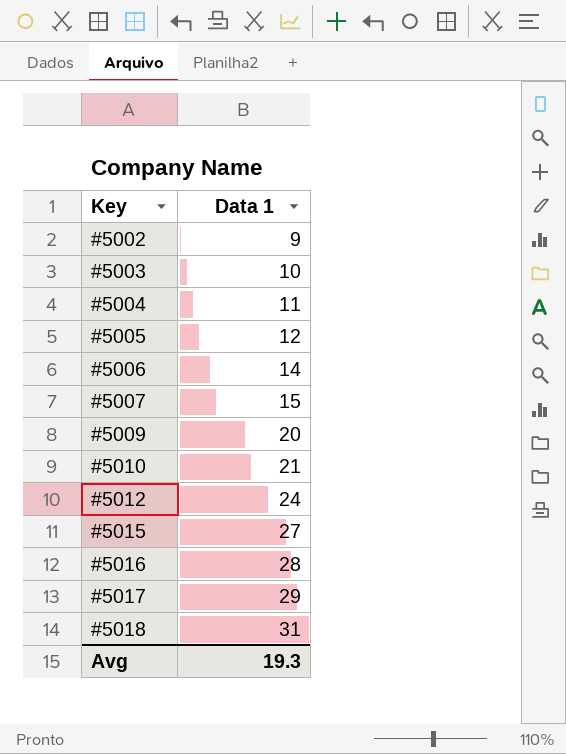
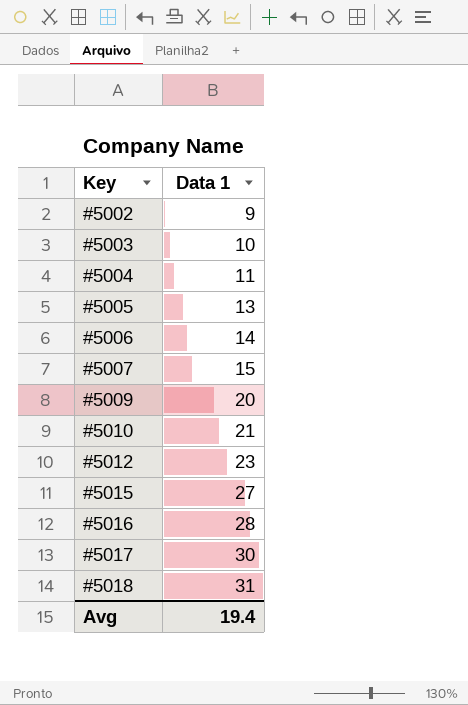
#5005 | Data 1: 12 -> 13
#5012 | Data 1: 24 -> 23
#5017 | Data 1: 29 -> 30
Avg | Data 1: 19.3 -> 19.4

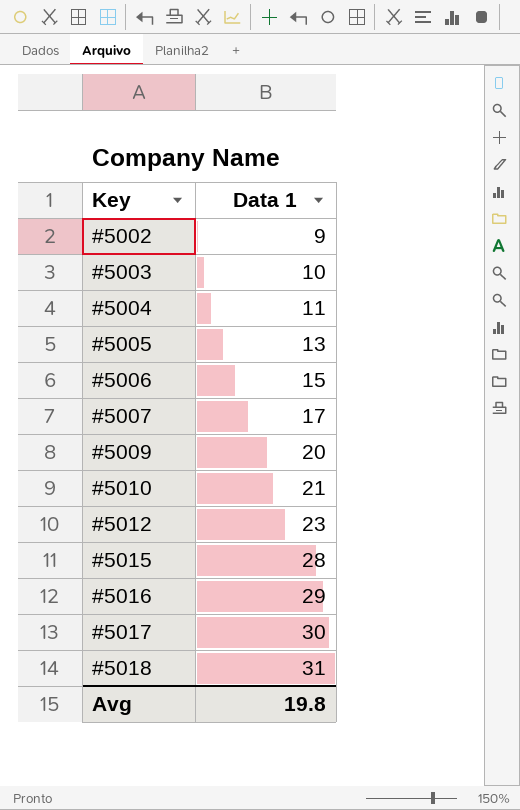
#5006 | Data 1: 14 -> 15
#5007 | Data 1: 15 -> 17
#5015 | Data 1: 27 -> 28
#5016 | Data 1: 28 -> 29
Avg | Data 1: 19.4 -> 19.8

